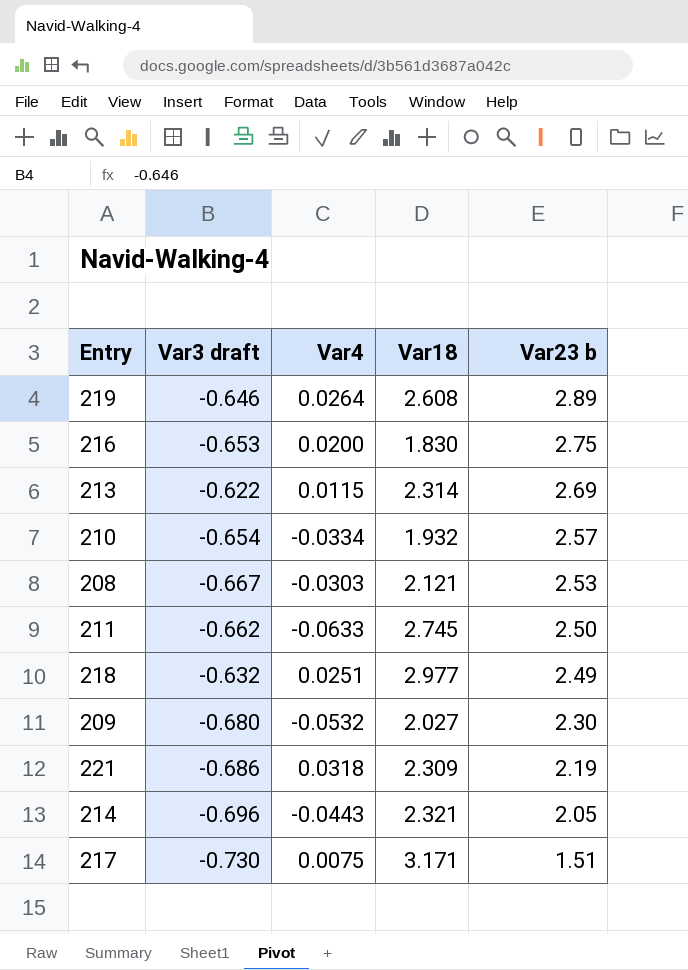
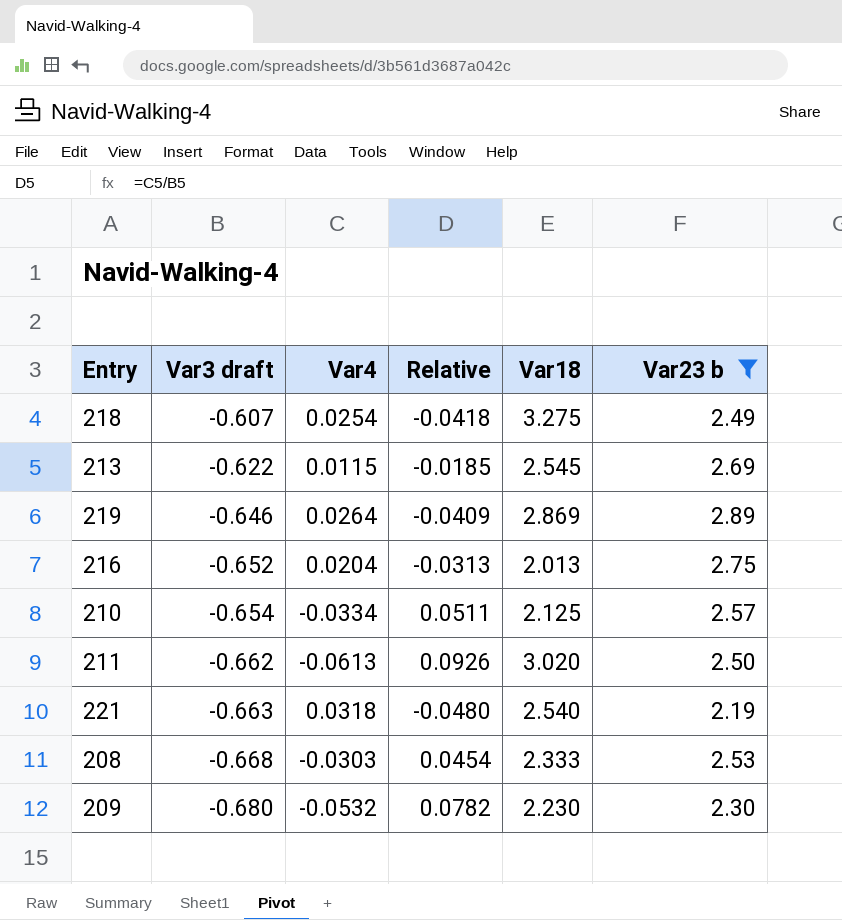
filter: none -> Var23 b >= 2.19
row order: Var23 b descending -> Var3 draft descending
column Relative | formula: none -> [Var4] / [Var3 draft]
218 | Var3 draft: -0.632 -> -0.607
218 | Var4: 0.0251 -> 0.0254
218 | Var18: 2.977 -> 3.275
213 | Var18: 2.314 -> 2.545
219 | Var18: 2.608 -> 2.869
216 | Var3 draft: -0.653 -> -0.652
216 | Var4: 0.0200 -> 0.0204
216 | Var18: 1.830 -> 2.013
210 | Var18: 1.932 -> 2.125
211 | Var4: -0.0633 -> -0.0613
211 | Var18: 2.745 -> 3.020
221 | Var3 draft: -0.686 -> -0.663
221 | Var18: 2.309 -> 2.540
208 | Var3 draft: -0.667 -> -0.668
208 | Var18: 2.121 -> 2.333
209 | Var18: 2.027 -> 2.230

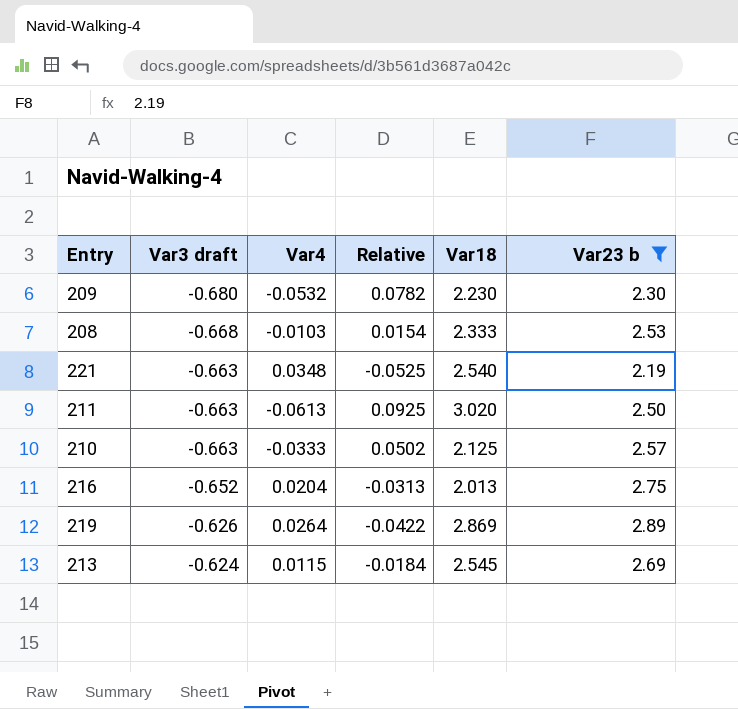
row order: Var3 draft descending -> Var3 draft ascending
row 218: -0.607 | 0.0254 | -0.0418 | 3.275 | 2.49 -> none
208 | Var4: -0.0303 -> -0.0103
208 | Relative: 0.0454 -> 0.0154
221 | Var4: 0.0318 -> 0.0348
221 | Relative: -0.0480 -> -0.0525
211 | Var3 draft: -0.662 -> -0.663
211 | Relative: 0.0926 -> 0.0925
210 | Var3 draft: -0.654 -> -0.663
210 | Var4: -0.0334 -> -0.0333
210 | Relative: 0.0511 -> 0.0502
219 | Var3 draft: -0.646 -> -0.626
219 | Relative: -0.0409 -> -0.0422
213 | Var3 draft: -0.622 -> -0.624
213 | Relative: -0.0185 -> -0.0184

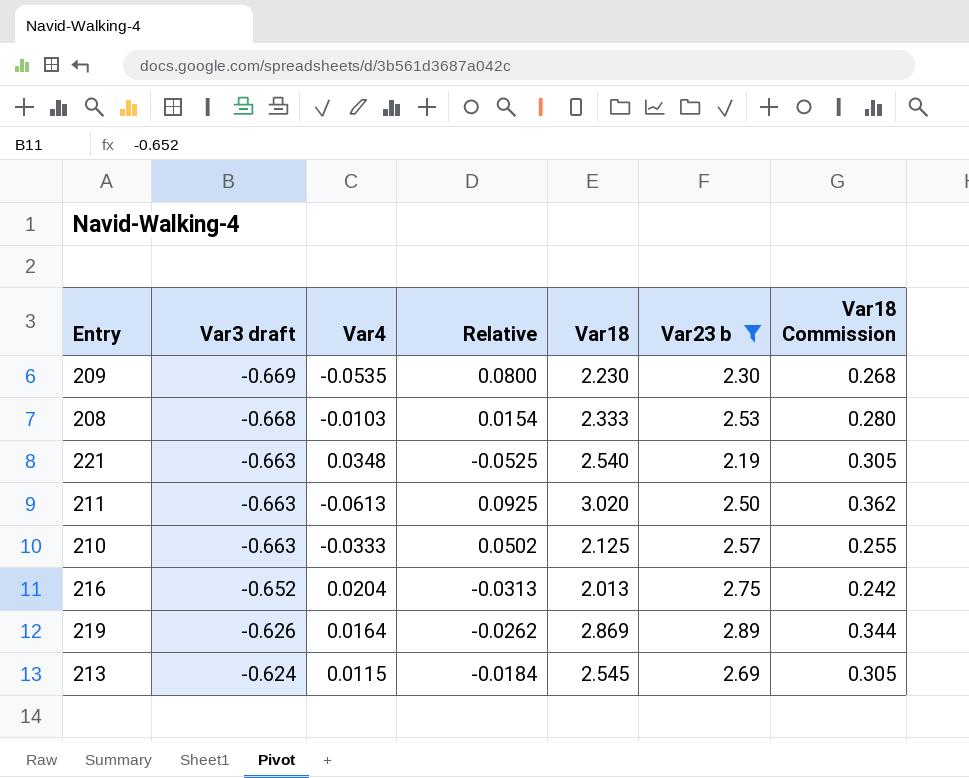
column Var18 Commission | formula: none -> [Var18] * 0.12
209 | Var3 draft: -0.680 -> -0.669
209 | Var4: -0.0532 -> -0.0535
209 | Relative: 0.0782 -> 0.0800
219 | Var4: 0.0264 -> 0.0164
219 | Relative: -0.0422 -> -0.0262

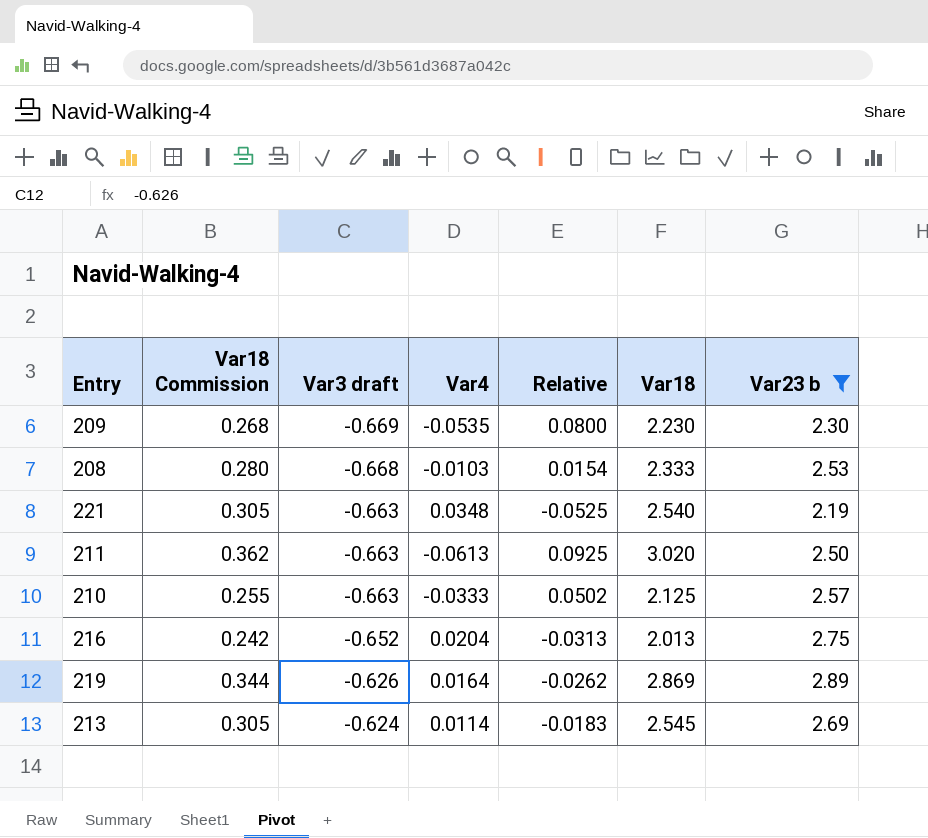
column Var18 Commission | position: 7 -> 2
213 | Var4: 0.0115 -> 0.0114
213 | Relative: -0.0184 -> -0.0183

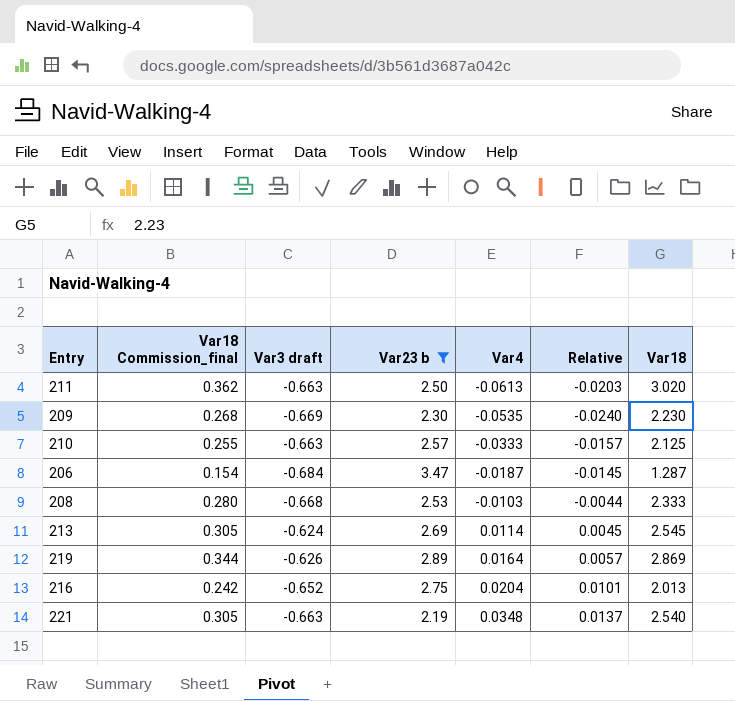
row order: Var3 draft ascending -> Var4 ascending
column name: Var18 Commission -> Var18 Commission_final
column Var23 b | position: 7 -> 4
column Relative | formula: [Var4] / [Var3 draft] -> [Var4] / [Var18]
row 206: none -> 0.154 | -0.684 | 3.47 | -0.0187 | -0.0145 | 1.287

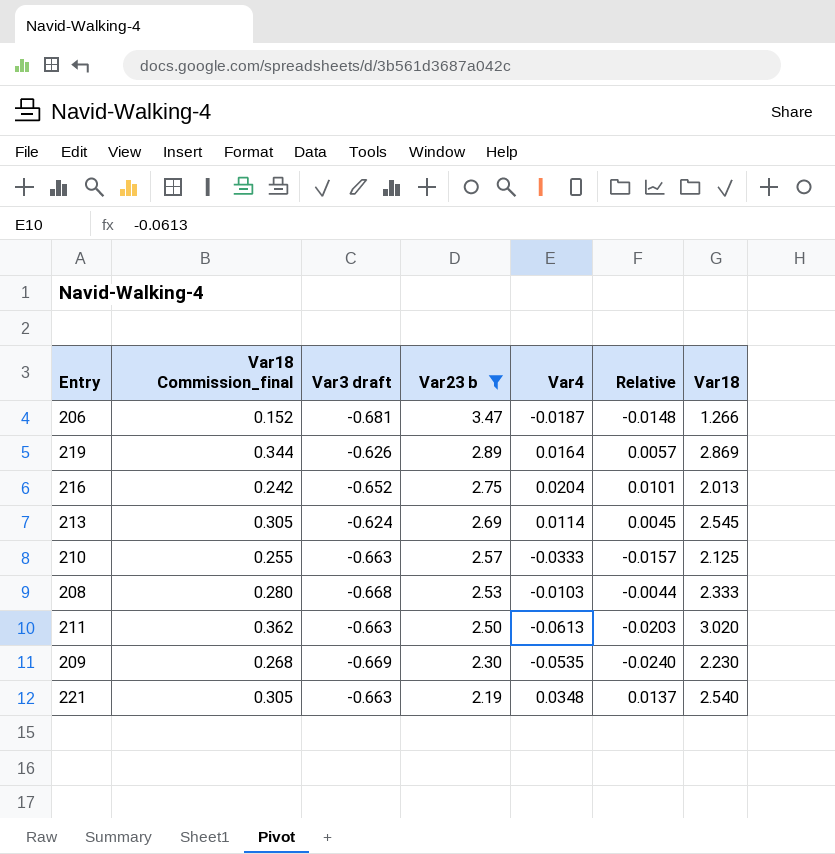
row order: Var4 ascending -> Var23 b descending
206 | Var18 Commission_final: 0.154 -> 0.152
206 | Var3 draft: -0.684 -> -0.681
206 | Relative: -0.0145 -> -0.0148
206 | Var18: 1.287 -> 1.266

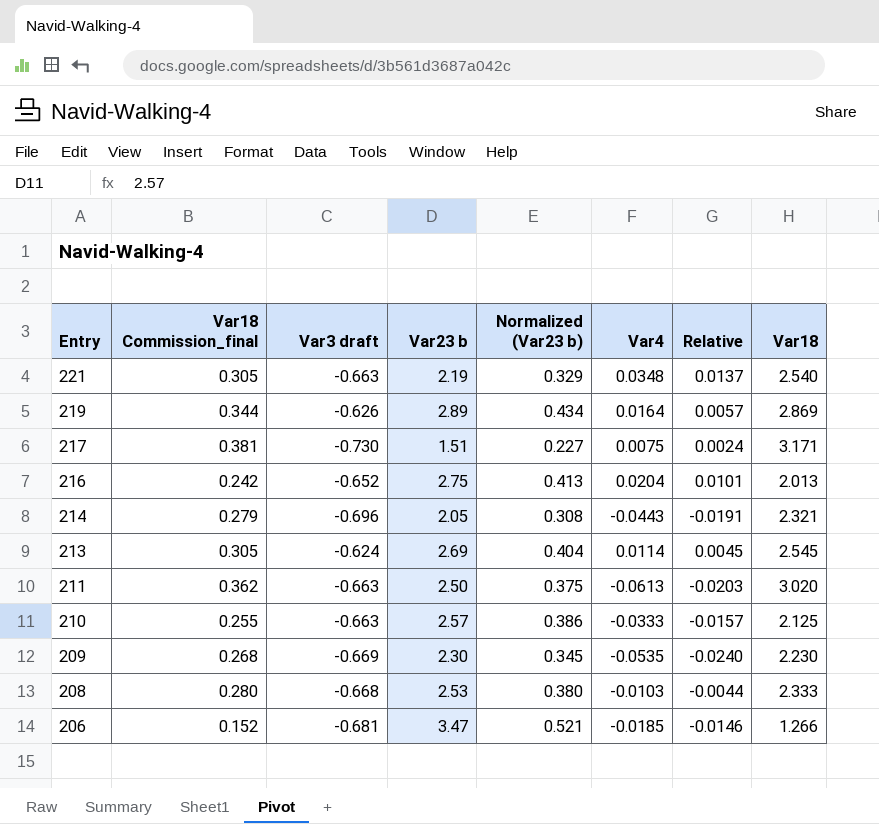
filter: Var23 b >= 2.19 -> none
row order: Var23 b descending -> Entry descending
column Normalized (Var23 b) | formula: none -> [Var23 b] * 0.15
206 | Var4: -0.0187 -> -0.0185
206 | Relative: -0.0148 -> -0.0146

